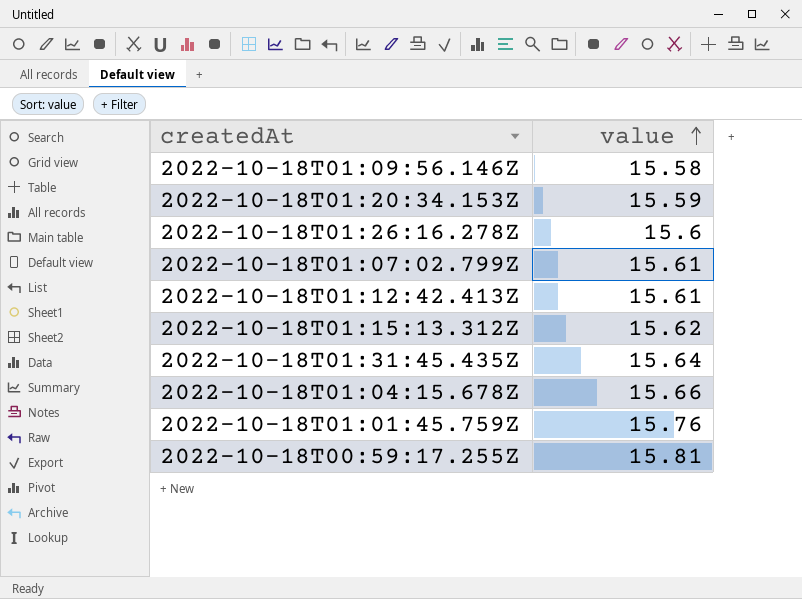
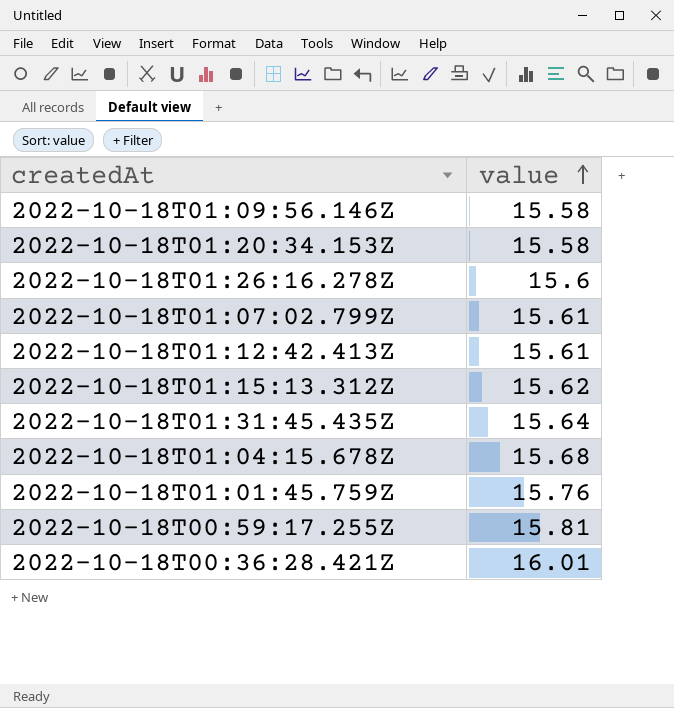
2022-10-18T01:20:34.153Z | value: 15.59 -> 15.58
2022-10-18T01:04:15.678Z | value: 15.66 -> 15.68
row 2022-10-18T00:36:28.421Z: none -> 16.01

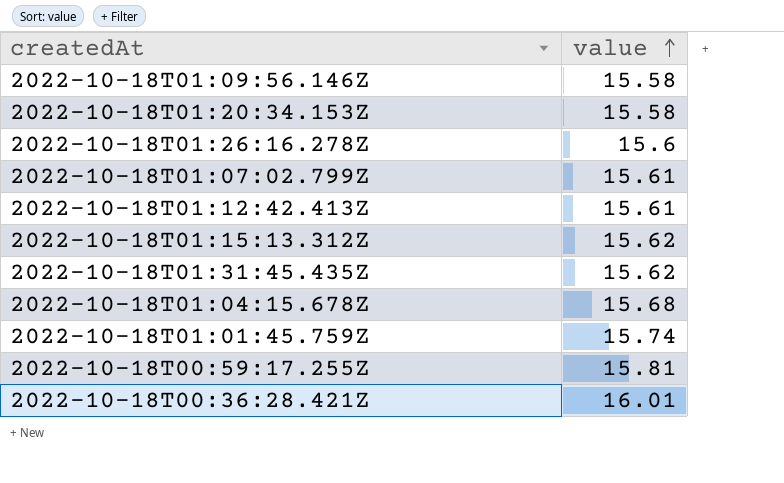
2022-10-18T01:31:45.435Z | value: 15.64 -> 15.62
2022-10-18T01:01:45.759Z | value: 15.76 -> 15.74

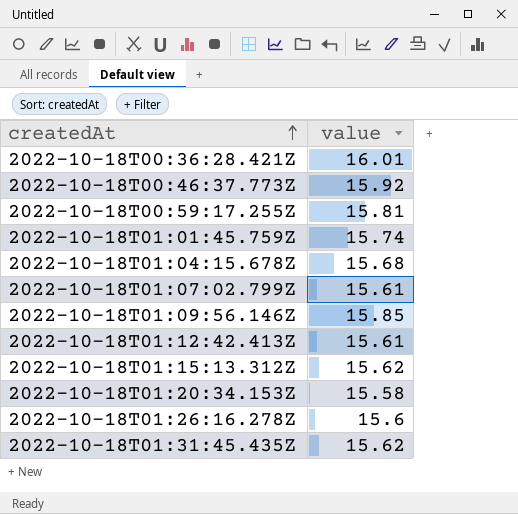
row order: value ascending -> createdAt ascending
row 2022-10-18T00:46:37.773Z: none -> 15.92
2022-10-18T01:09:56.146Z | value: 15.58 -> 15.85

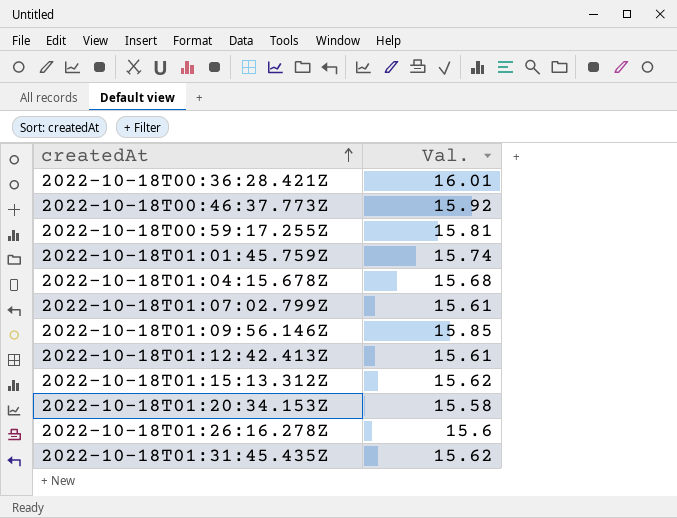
column name: value -> Val.

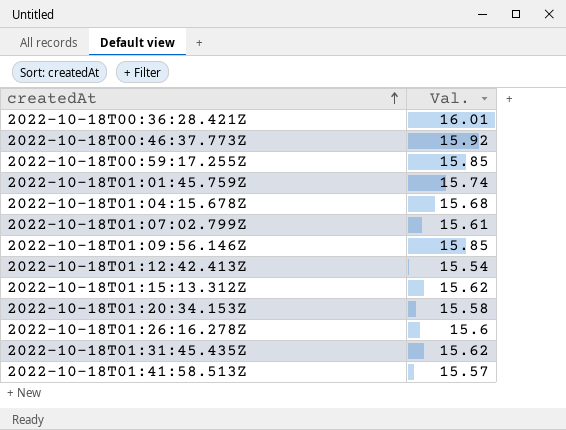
2022-10-18T00:59:17.255Z | Val.: 15.81 -> 15.85
2022-10-18T01:12:42.413Z | Val.: 15.61 -> 15.54
row 2022-10-18T01:41:58.513Z: none -> 15.57

